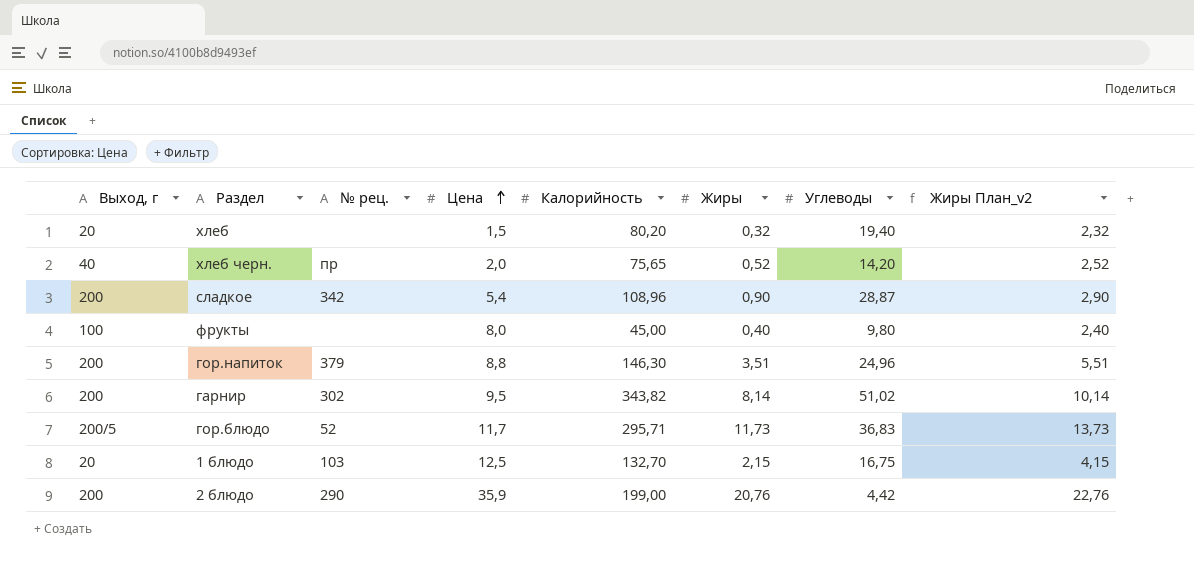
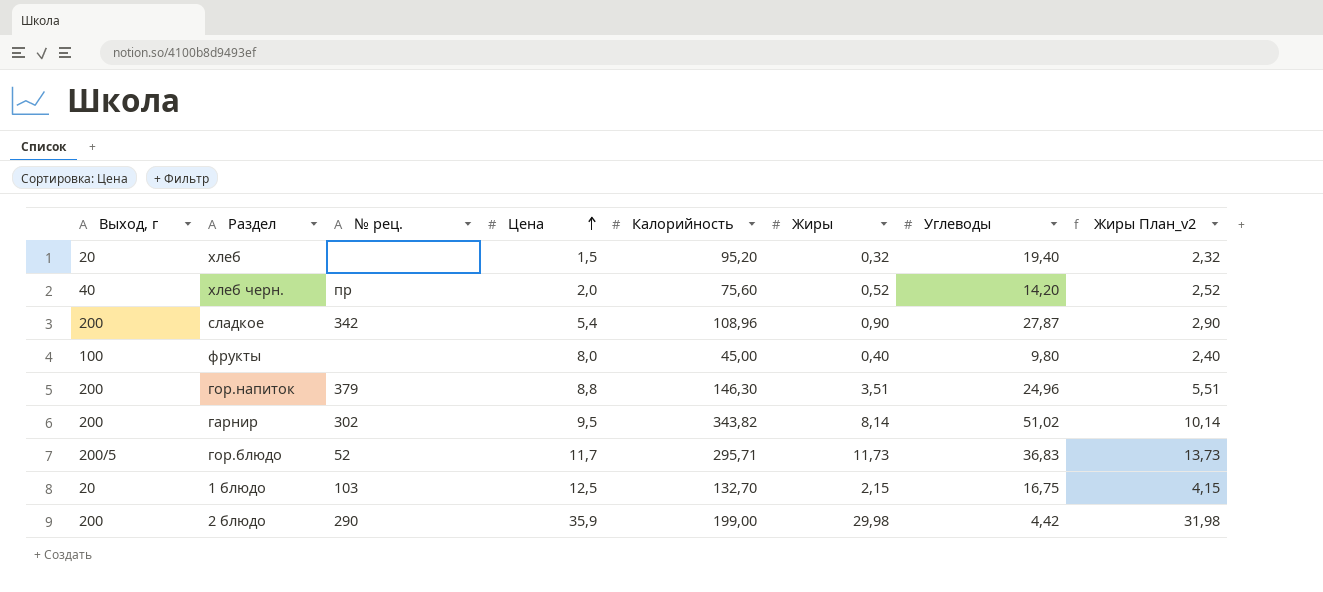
хлеб | Калорийность: 80,20 -> 95,20
хлеб черн. | Калорийность: 75,65 -> 75,60
сладкое | Углеводы: 28,87 -> 27,87
2 блюдо | Жиры: 20,76 -> 29,98
2 блюдо | Жиры План_v2: 22,76 -> 31,98

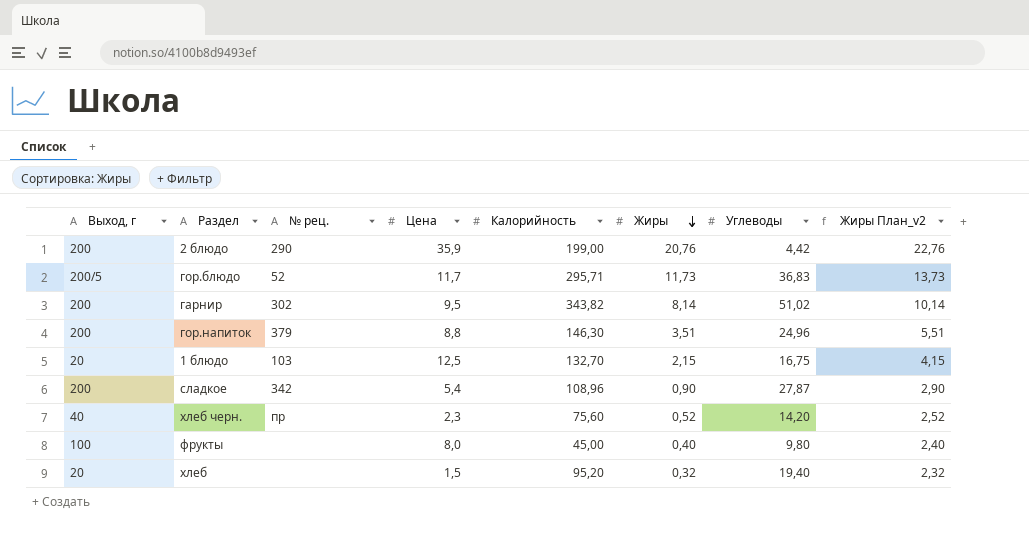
row order: Цена ascending -> Жиры descending
2 блюдо | Жиры: 29,98 -> 20,76
2 блюдо | Жиры План_v2: 31,98 -> 22,76
хлеб черн. | Цена: 2,0 -> 2,3

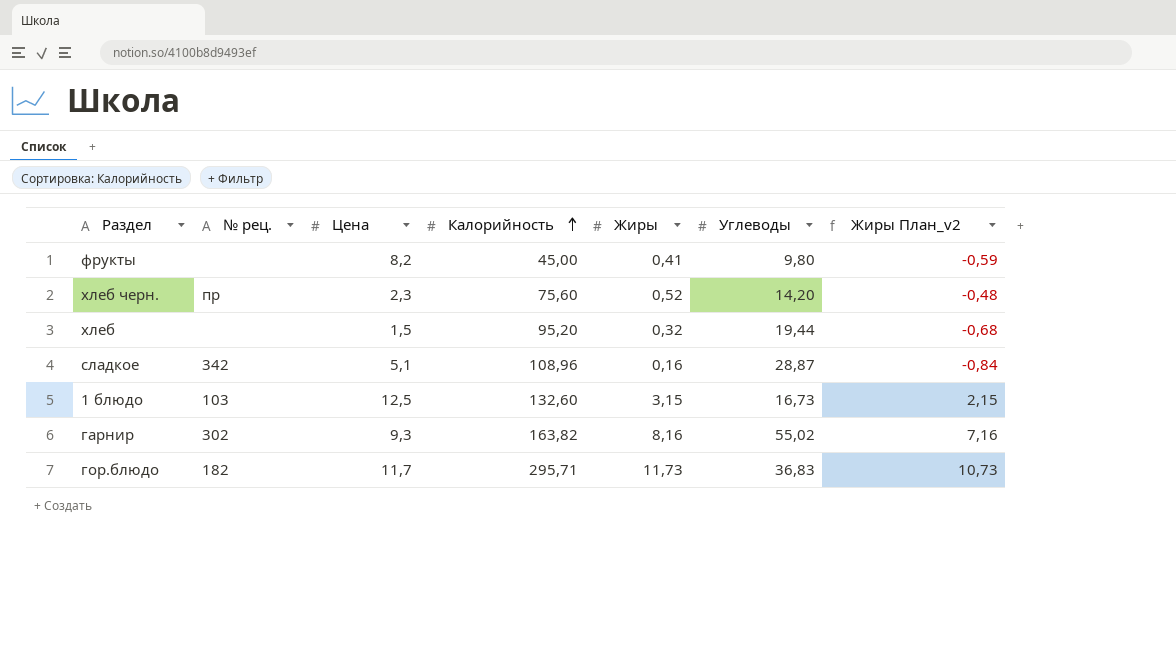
row order: Жиры descending -> Калорийность ascending
column Выход, г | position: 1 -> none
column Жиры План_v2 | formula: [Жиры] + 2 -> [Жиры] - 1
row 2 блюдо: 200 | 290 | 35,9 | 199,00 | 20,76 | 4,42 | 22,76 -> none
row гор.напиток: 200 | 379 | 8,8 | 146,30 | 3,51 | 24,96 | 5,51 -> none
фрукты | Цена: 8,0 -> 8,2
фрукты | Жиры: 0,40 -> 0,41
хлеб | Углеводы: 19,40 -> 19,44
сладкое | Цена: 5,4 -> 5,1
сладкое | Жиры: 0,90 -> 0,16
сладкое | Углеводы: 27,87 -> 28,87
1 блюдо | Калорийность: 132,70 -> 132,60
1 блюдо | Жиры: 2,15 -> 3,15
1 блюдо | Углеводы: 16,75 -> 16,73
гарнир | Цена: 9,5 -> 9,3
гарнир | Калорийность: 343,82 -> 163,82
гарнир | Жиры: 8,14 -> 8,16
гарнир | Углеводы: 51,02 -> 55,02
гор.блюдо | № рец.: 52 -> 182

